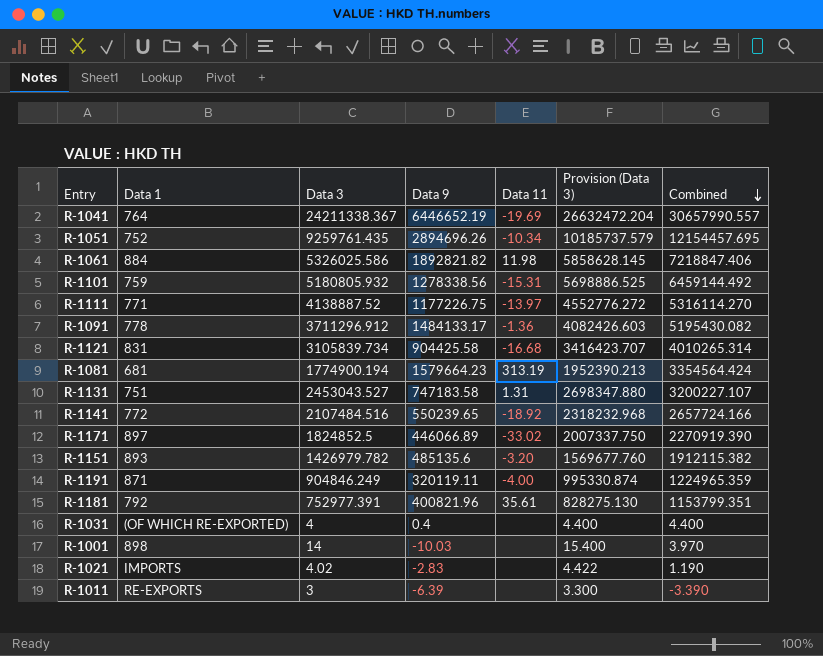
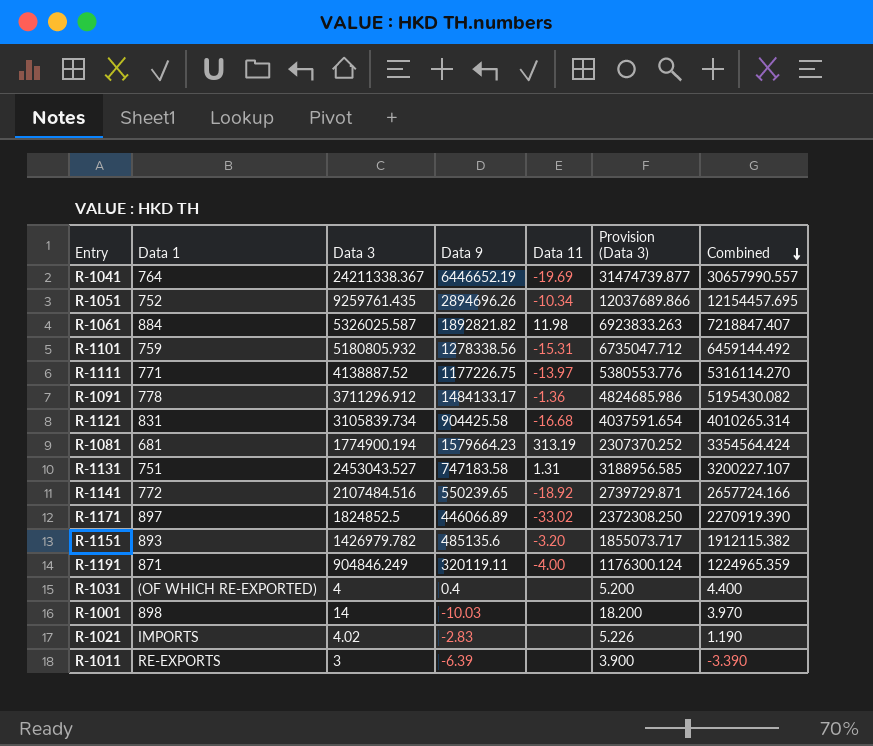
column Provision (Data 3) | formula: [Data 3] * 1.1 -> [Data 3] * 1.3
row R-1181: 792 | 752977.391 | 400821.96 | 35.61 | 828275.130 | 1153799.351 -> none
R-1061 | Data 3: 5326025.586 -> 5326025.587
R-1061 | Combined: 7218847.406 -> 7218847.407

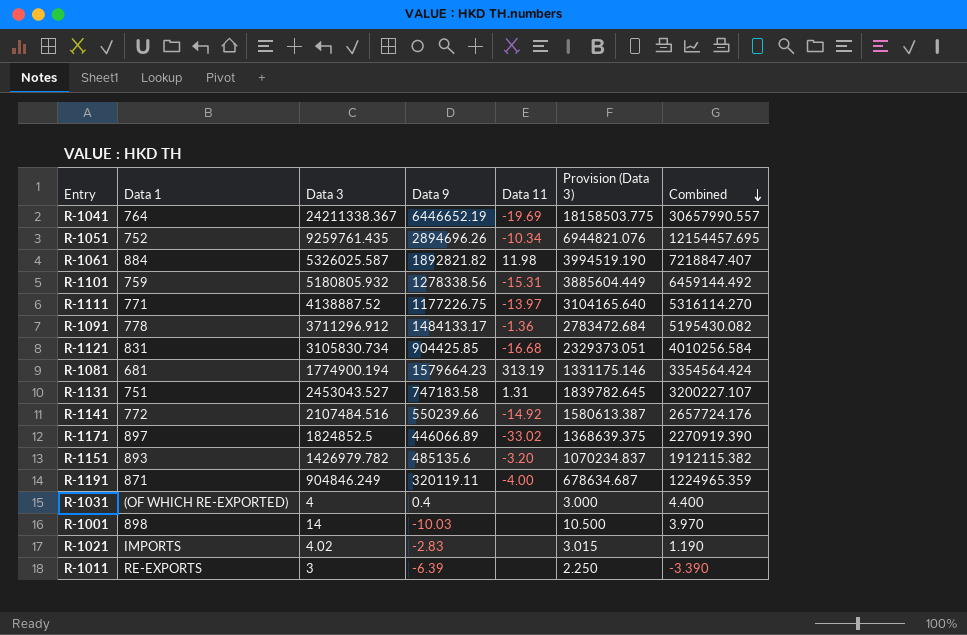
column Provision (Data 3) | formula: [Data 3] * 1.3 -> [Data 3] * 0.75
R-1121 | Data 3: 3105839.734 -> 3105830.734
R-1121 | Data 9: 904425.58 -> 904425.85
R-1121 | Combined: 4010265.314 -> 4010256.584
R-1141 | Data 9: 550239.65 -> 550239.66
R-1141 | Data 11: -18.92 -> -14.92
R-1141 | Combined: 2657724.166 -> 2657724.176

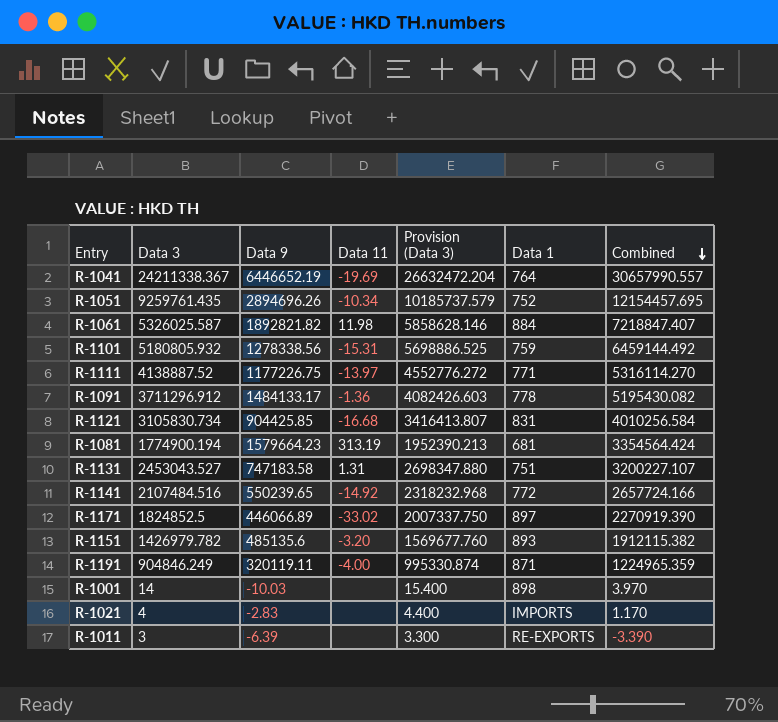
column Provision (Data 3) | formula: [Data 3] * 0.75 -> [Data 3] * 1.1
column Data 1 | position: 2 -> 6
row R-1031: (OF WHICH RE-EXPORTED) | 4 | 0.4 | none | 3.000 | 4.400 -> none
R-1141 | Data 9: 550239.66 -> 550239.65
R-1141 | Combined: 2657724.176 -> 2657724.166
R-1021 | Data 3: 4.02 -> 4
R-1021 | Combined: 1.190 -> 1.170

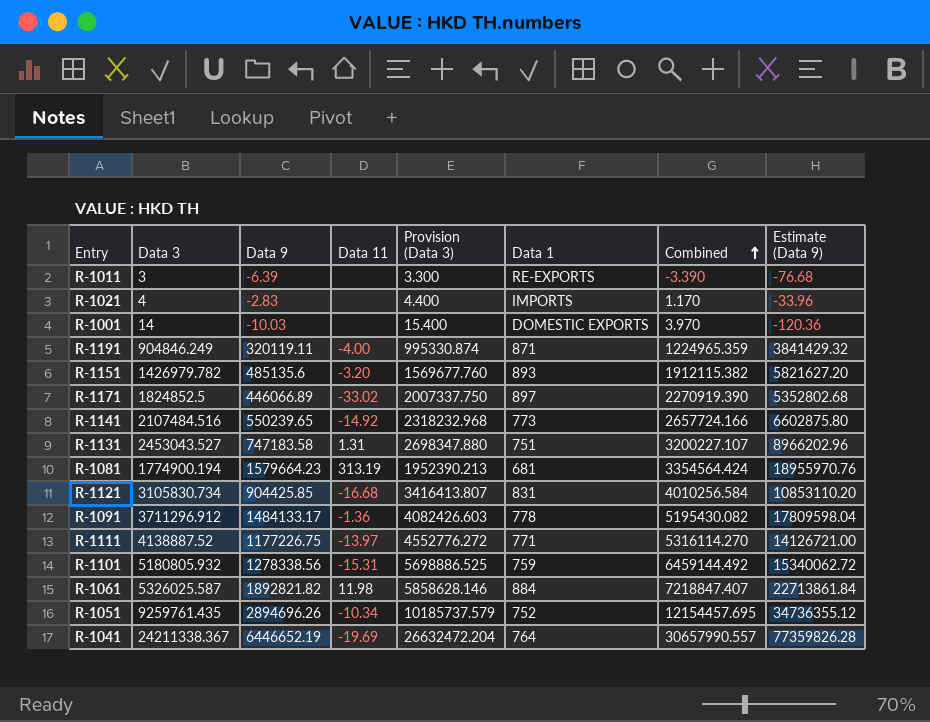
row order: Combined descending -> Combined ascending
column Estimate (Data 9) | formula: none -> [Data 9] * 12
R-1001 | Data 1: 898 -> DOMESTIC EXPORTS
R-1141 | Data 1: 772 -> 773

